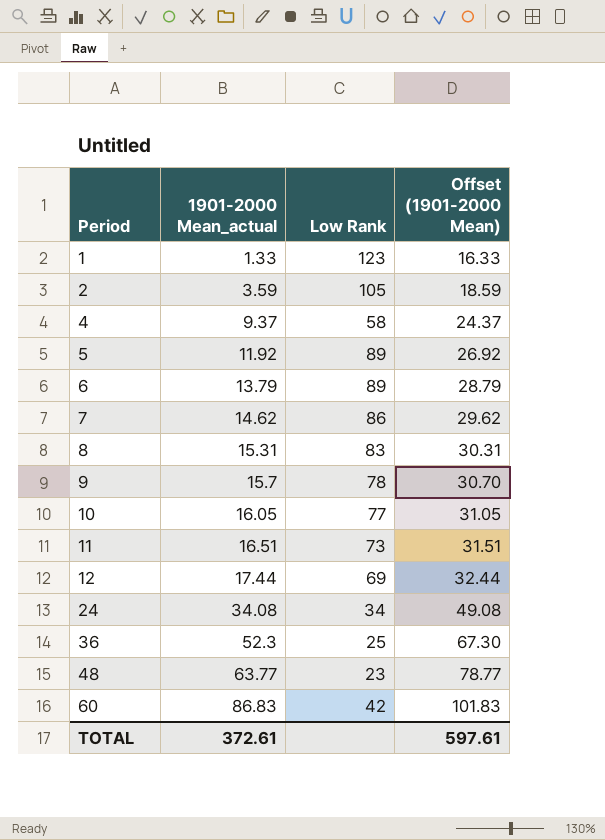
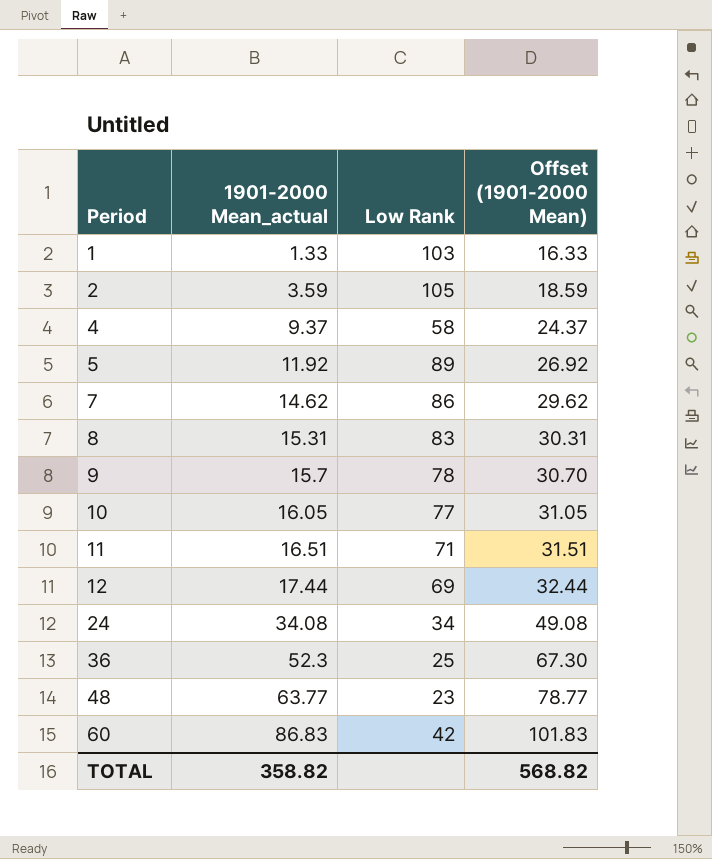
row 6: 13.79 | 89 | 28.79 -> none
1 | Low Rank: 123 -> 103
11 | Low Rank: 73 -> 71
TOTAL | 1901-2000 Mean_actual: 372.61 -> 358.82
TOTAL | Offset (1901-2000 Mean): 597.61 -> 568.82

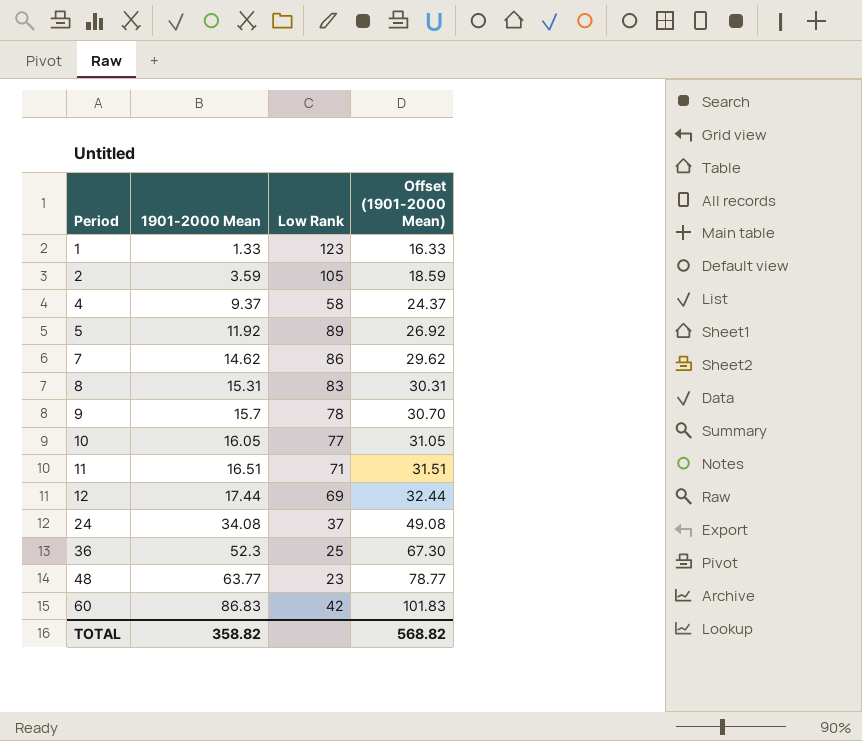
column name: 1901-2000 Mean_actual -> 1901-2000 Mean
1 | Low Rank: 103 -> 123
24 | Low Rank: 34 -> 37

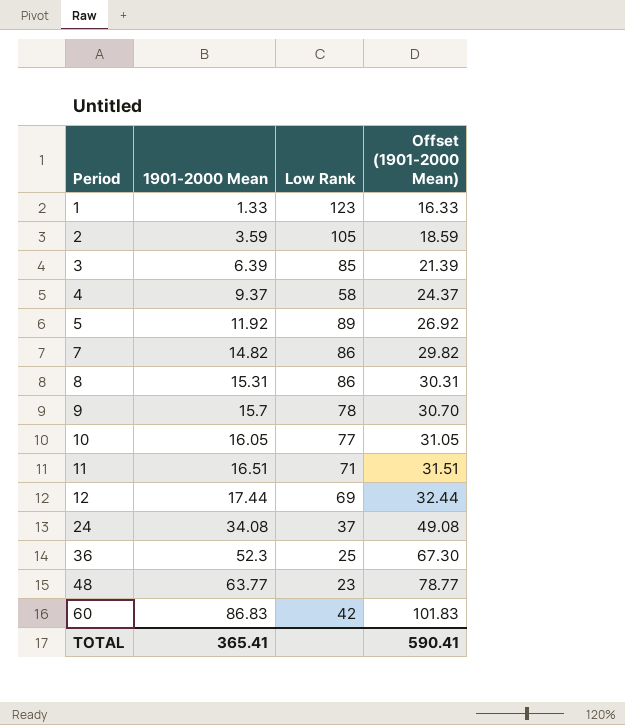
row 3: none -> 6.39 | 85 | 21.39
7 | 1901-2000 Mean: 14.62 -> 14.82
7 | Offset (1901-2000 Mean): 29.62 -> 29.82
8 | Low Rank: 83 -> 86
TOTAL | 1901-2000 Mean: 358.82 -> 365.41
TOTAL | Offset (1901-2000 Mean): 568.82 -> 590.41

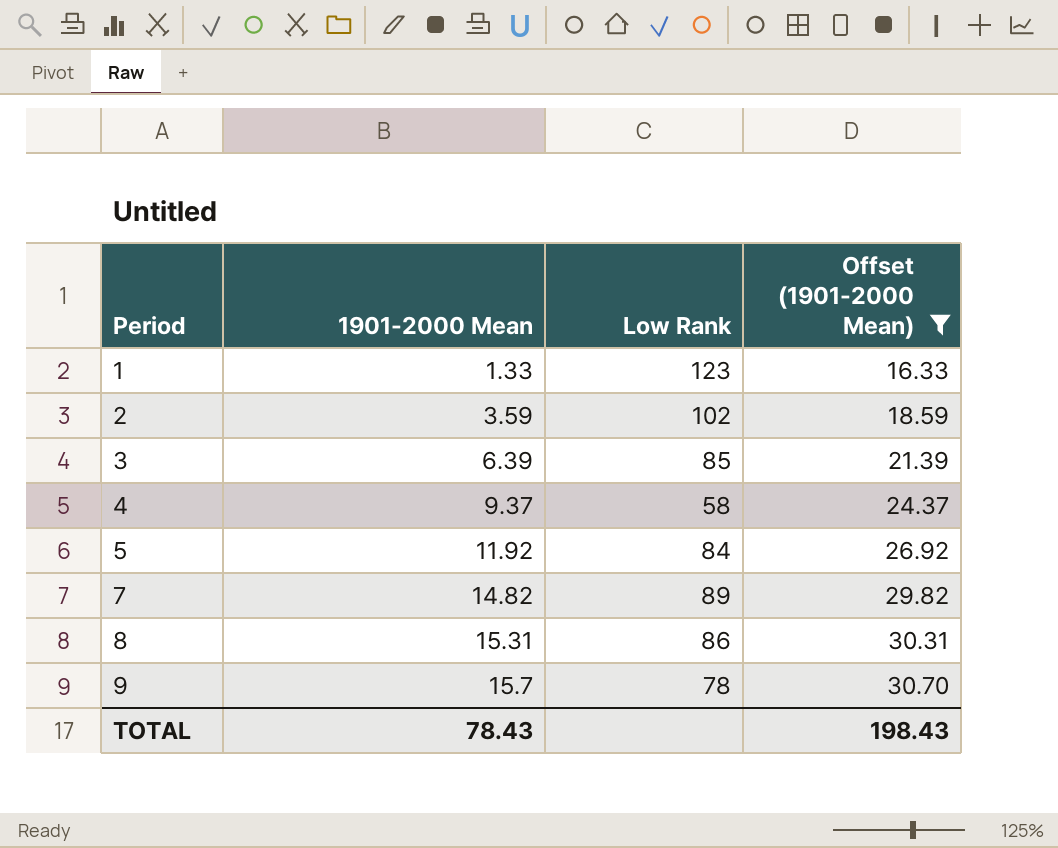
filter: none -> Offset (1901-2000 Mean) <= 30.70
2 | Low Rank: 105 -> 102
5 | Low Rank: 89 -> 84
7 | Low Rank: 86 -> 89
TOTAL | 1901-2000 Mean: 365.41 -> 78.43
TOTAL | Offset (1901-2000 Mean): 590.41 -> 198.43

